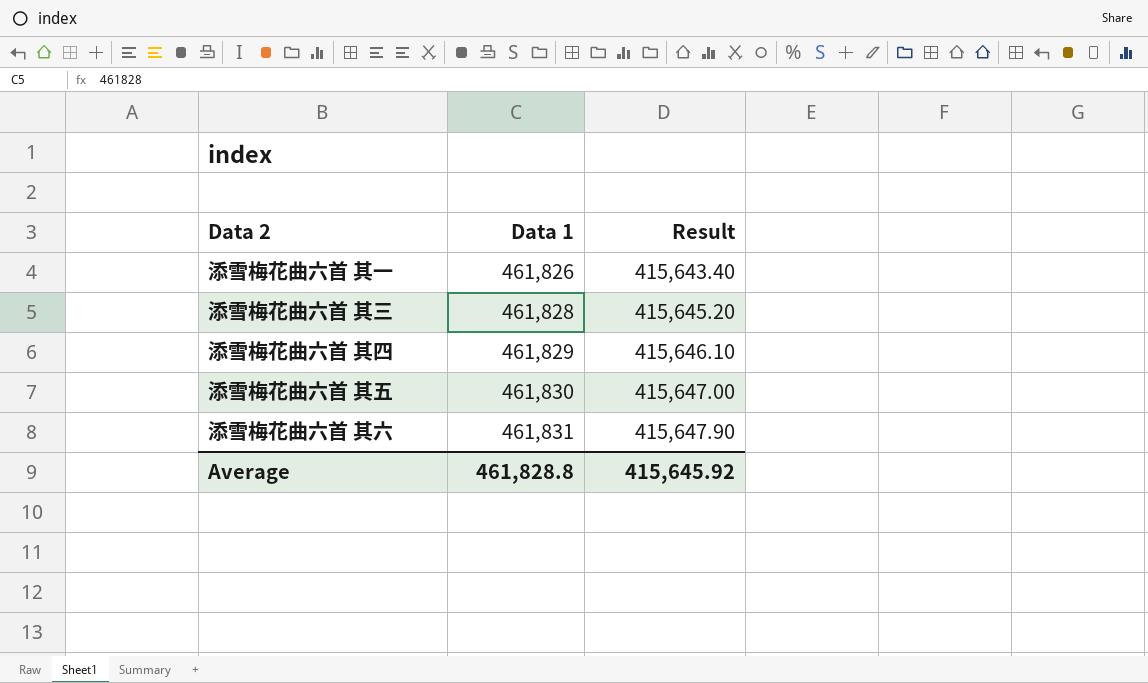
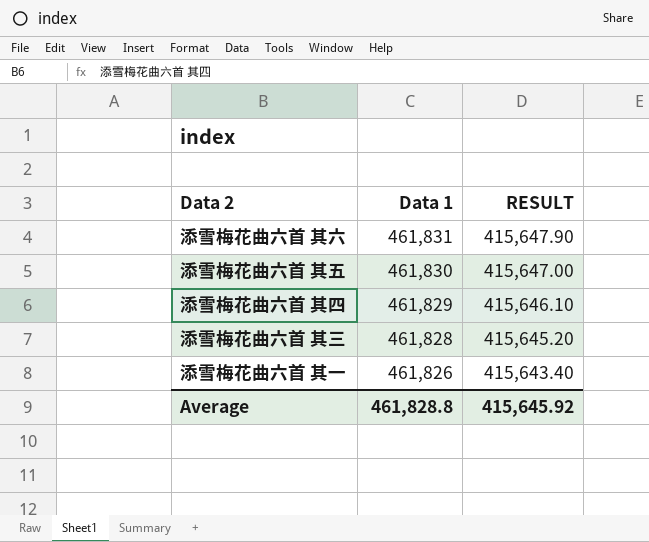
row order: Data 1 ascending -> Data 1 descending
column name: Result -> RESULT

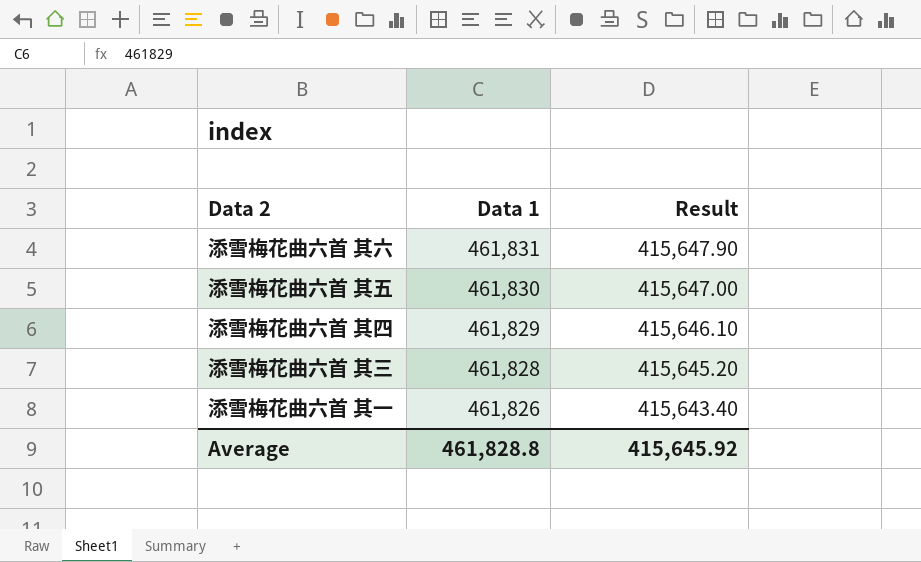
column name: RESULT -> Result

